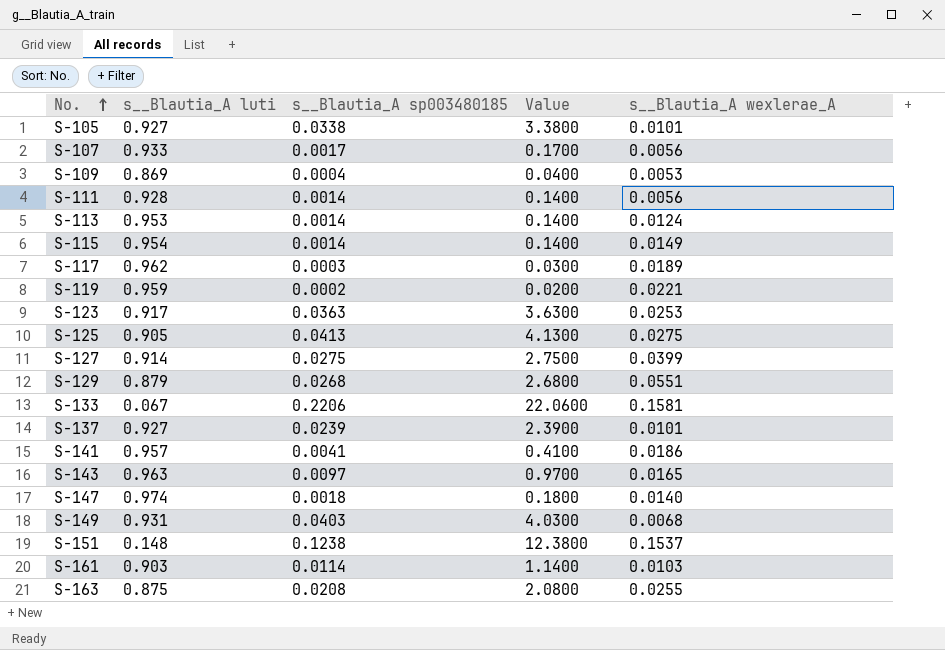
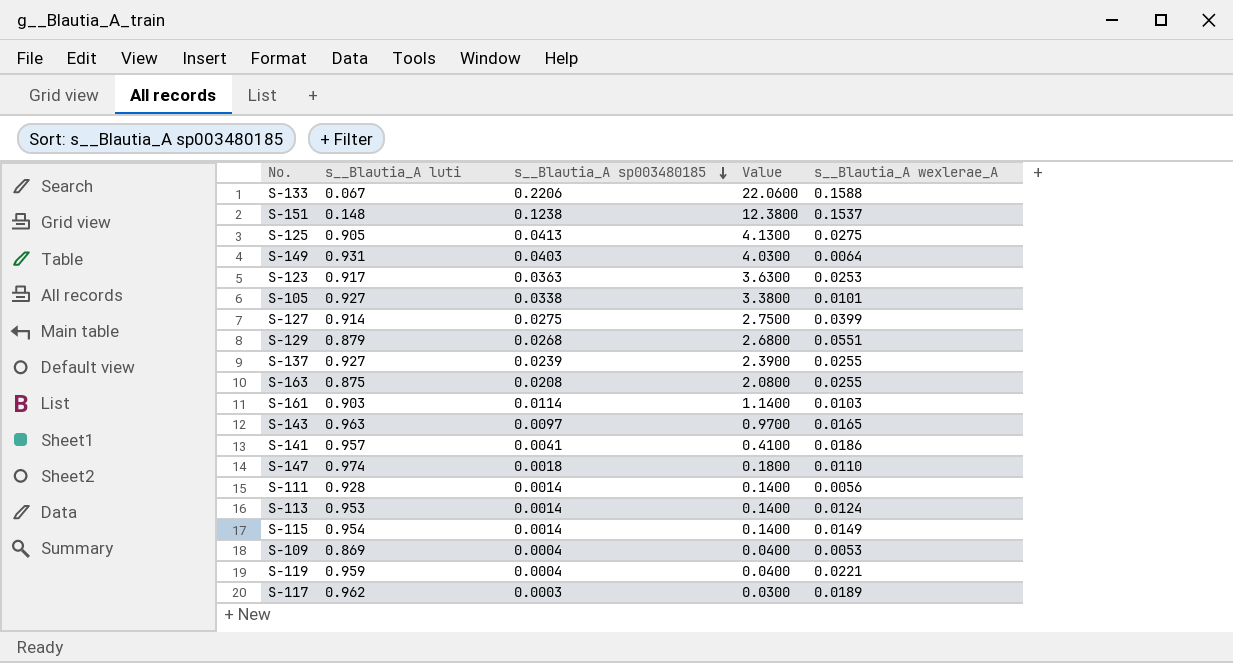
row order: No. ascending -> s__Blautia_A sp003480185 descending
row S-107: 0.933 | 0.0017 | 0.1700 | 0.0056 -> none
S-133 | s__Blautia_A wexlerae_A: 0.1581 -> 0.1588
S-149 | s__Blautia_A wexlerae_A: 0.0068 -> 0.0064
S-137 | s__Blautia_A wexlerae_A: 0.0101 -> 0.0255
S-147 | s__Blautia_A wexlerae_A: 0.0140 -> 0.0110
S-119 | s__Blautia_A sp003480185: 0.0002 -> 0.0004
S-119 | Value: 0.0200 -> 0.0400

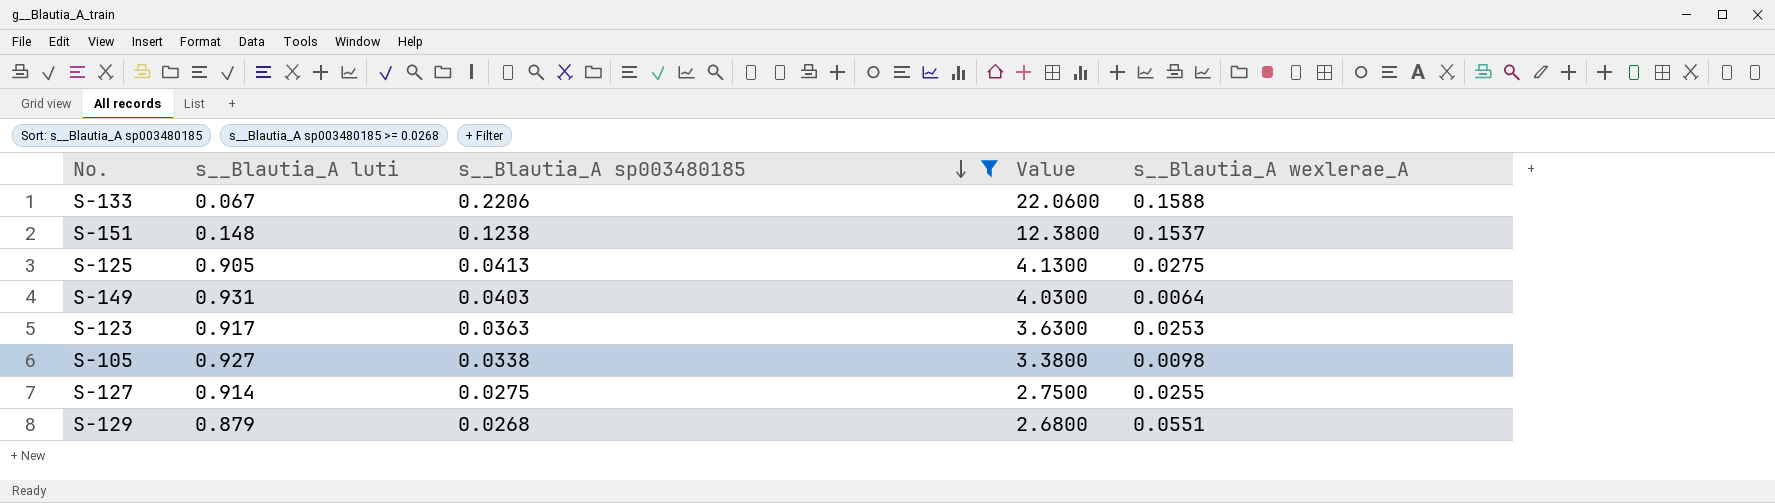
filter: none -> s__Blautia_A sp003480185 >= 0.0268
S-105 | s__Blautia_A wexlerae_A: 0.0101 -> 0.0098
S-127 | s__Blautia_A wexlerae_A: 0.0399 -> 0.0255

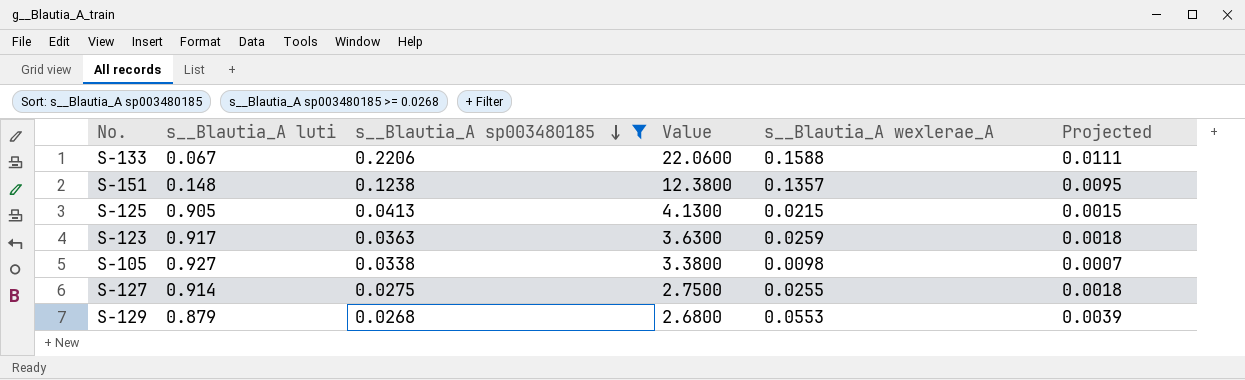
column Projected | formula: none -> [s__Blautia_A wexlerae_A] * 0.07
row S-149: 0.931 | 0.0403 | 4.0300 | 0.0064 -> none
S-151 | s__Blautia_A wexlerae_A: 0.1537 -> 0.1357
S-125 | s__Blautia_A wexlerae_A: 0.0275 -> 0.0215
S-123 | s__Blautia_A wexlerae_A: 0.0253 -> 0.0259
S-129 | s__Blautia_A wexlerae_A: 0.0551 -> 0.0553

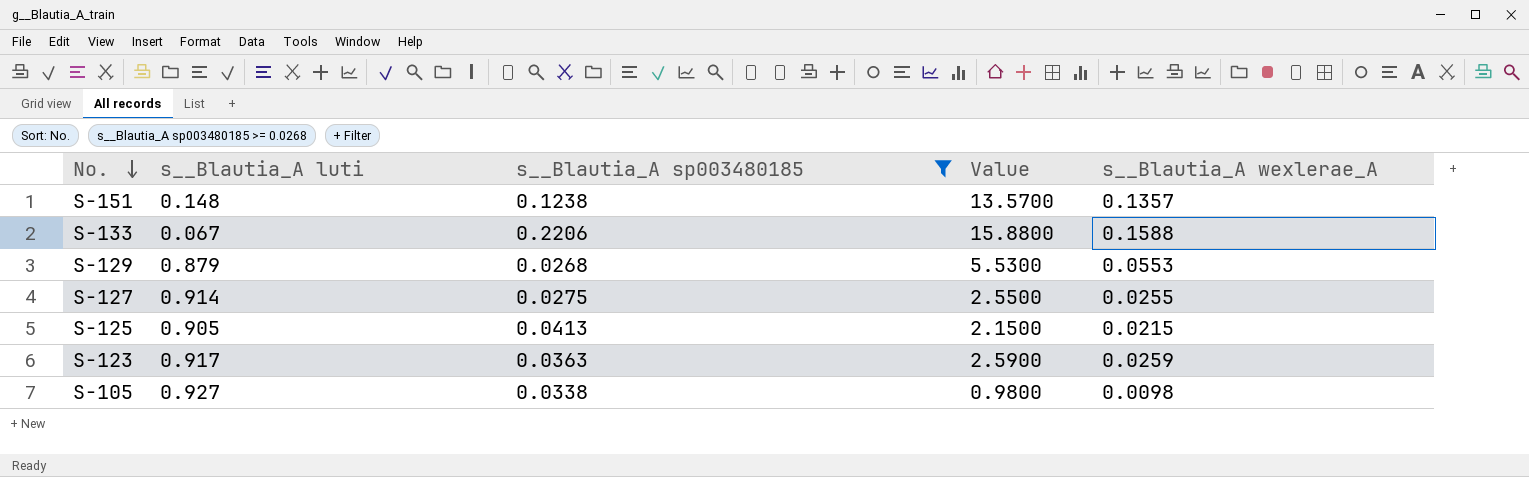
row order: s__Blautia_A sp003480185 descending -> No. descending
column Projected | formula: [s__Blautia_A wexlerae_A] * 0.07 -> none
column Value | formula: [s__Blautia_A sp003480185] * 100 -> [s__Blautia_A wexlerae_A] * 100

